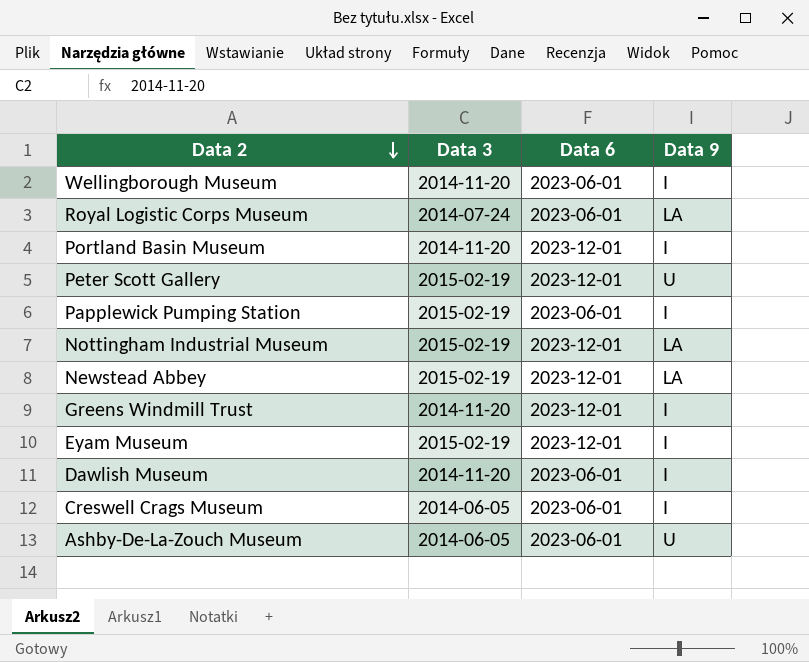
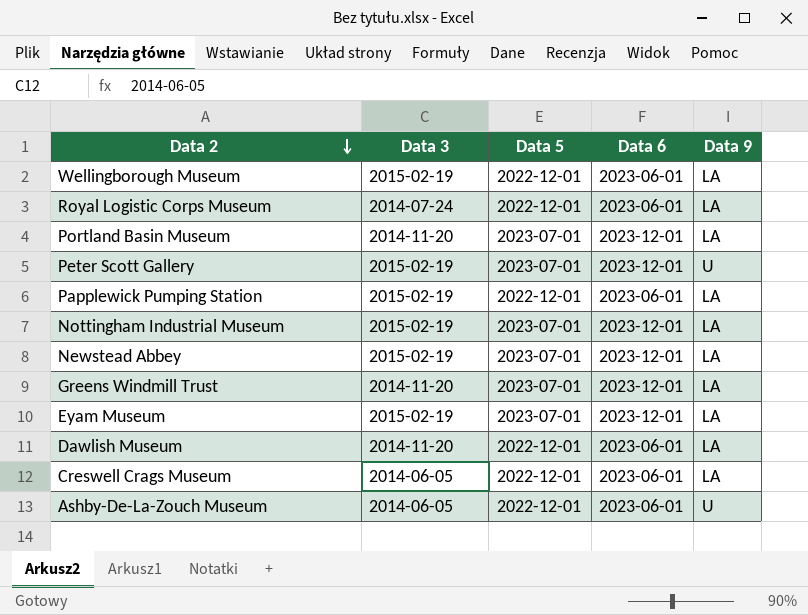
column Data 5 | position: none -> 3
Wellingborough Museum | Data 3: 2014-11-20 -> 2015-02-19
Wellingborough Museum | Data 9: I -> LA
Portland Basin Museum | Data 9: I -> LA
Papplewick Pumping Station | Data 9: I -> LA
Greens Windmill Trust | Data 9: I -> LA
Eyam Museum | Data 9: I -> LA
Dawlish Museum | Data 9: I -> LA
Creswell Crags Museum | Data 9: I -> LA

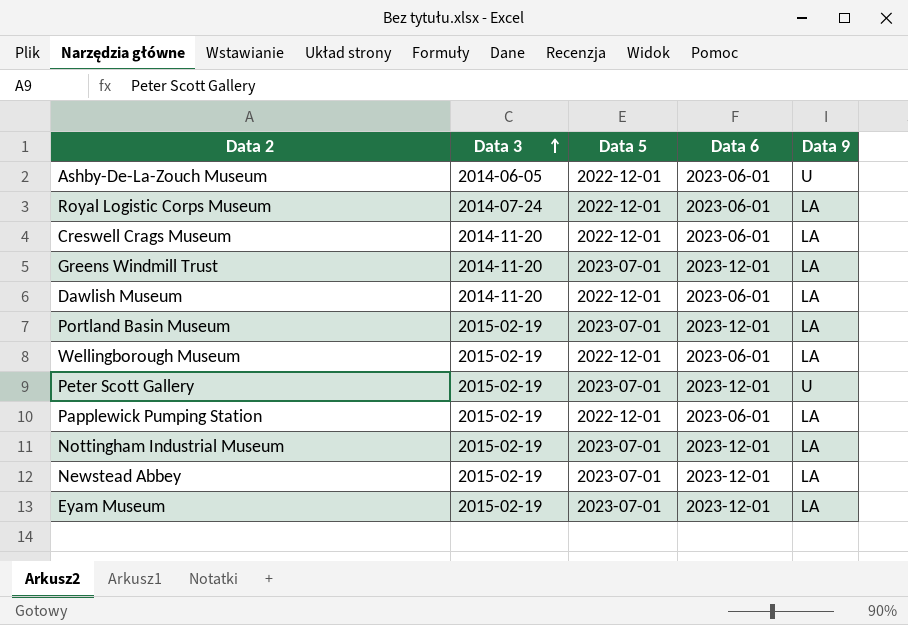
row order: Data 2 descending -> Data 3 ascending
Creswell Crags Museum | Data 3: 2014-06-05 -> 2014-11-20
Portland Basin Museum | Data 3: 2014-11-20 -> 2015-02-19

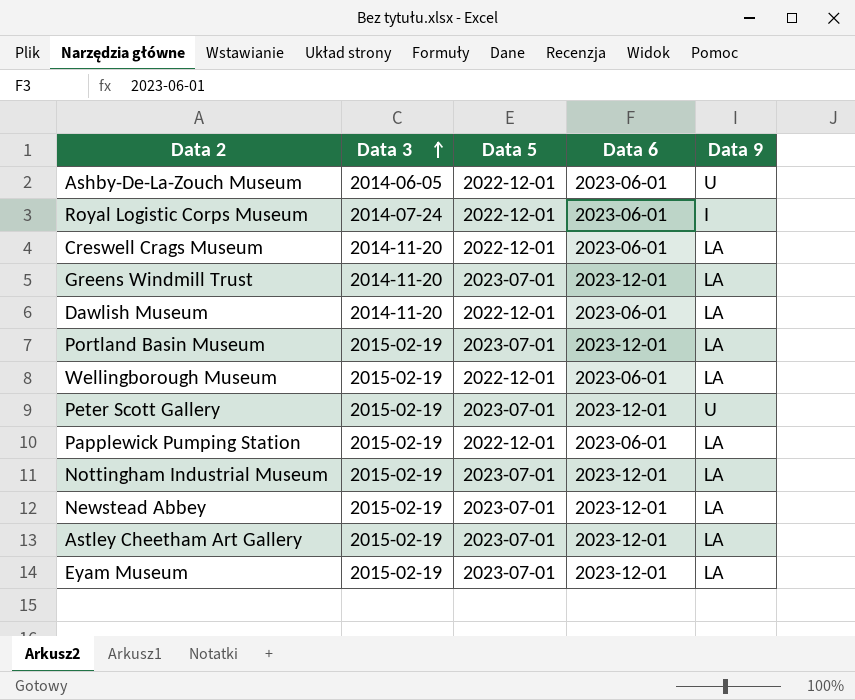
Royal Logistic Corps Museum | Data 9: LA -> I
row Astley Cheetham Art Gallery: none -> 2015-02-19 | 2023-07-01 | 2023-12-01 | LA

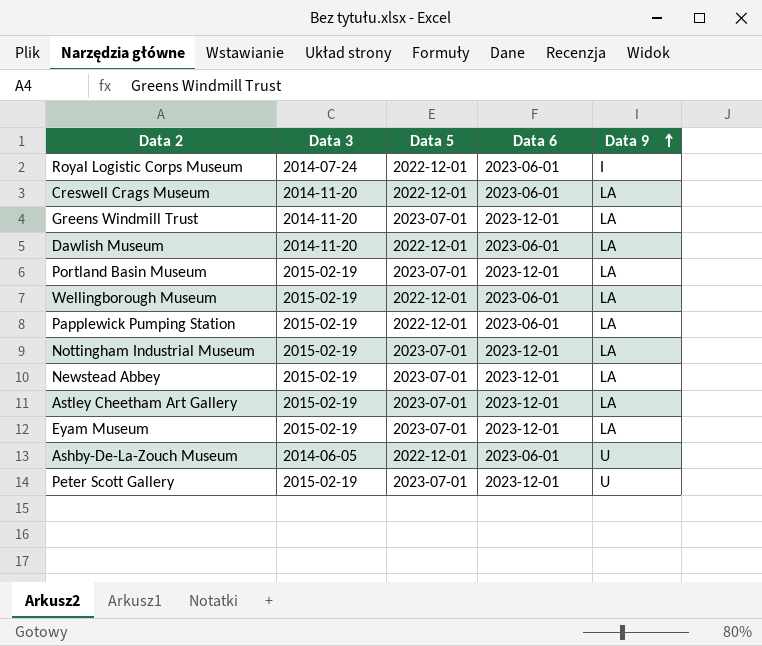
row order: Data 3 ascending -> Data 9 ascending

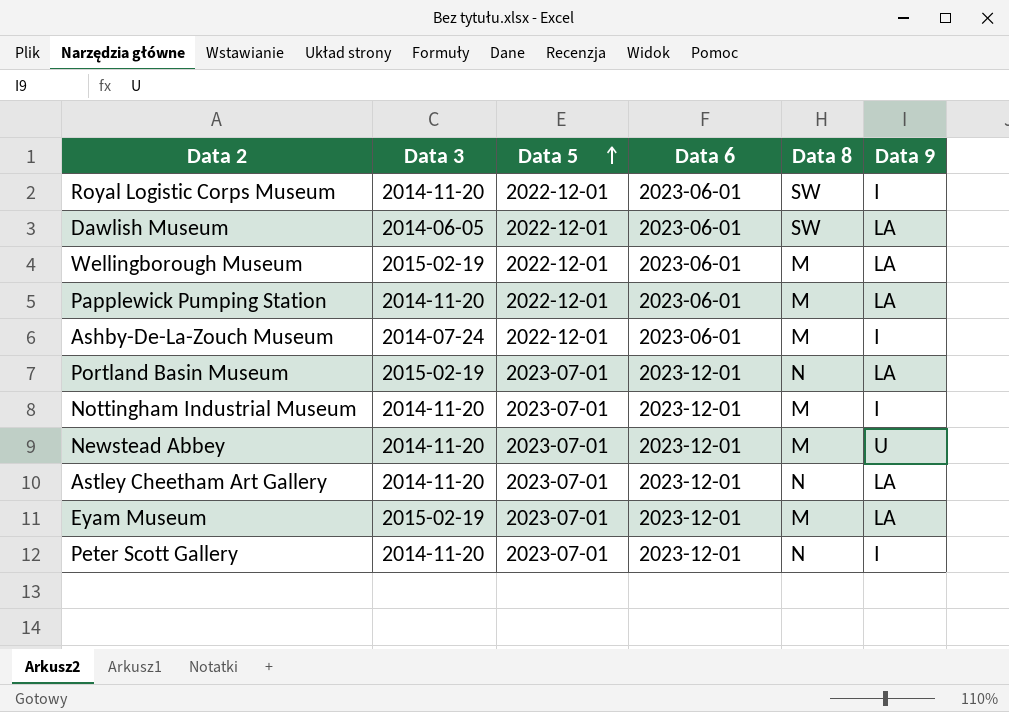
row order: Data 9 ascending -> Data 5 ascending
column Data 8 | position: none -> 5
row Creswell Crags Museum: 2014-11-20 | 2022-12-01 | 2023-06-01 | LA -> none
row Greens Windmill Trust: 2014-11-20 | 2023-07-01 | 2023-12-01 | LA -> none
Royal Logistic Corps Museum | Data 3: 2014-07-24 -> 2014-11-20
Dawlish Museum | Data 3: 2014-11-20 -> 2014-06-05
Papplewick Pumping Station | Data 3: 2015-02-19 -> 2014-11-20
Ashby-De-La-Zouch Museum | Data 3: 2014-06-05 -> 2014-07-24
Ashby-De-La-Zouch Museum | Data 9: U -> I
Nottingham Industrial Museum | Data 3: 2015-02-19 -> 2014-11-20
Nottingham Industrial Museum | Data 9: LA -> I
Newstead Abbey | Data 3: 2015-02-19 -> 2014-11-20
Newstead Abbey | Data 9: LA -> U
Astley Cheetham Art Gallery | Data 3: 2015-02-19 -> 2014-11-20
Peter Scott Gallery | Data 3: 2015-02-19 -> 2014-11-20
Peter Scott Gallery | Data 9: U -> I

